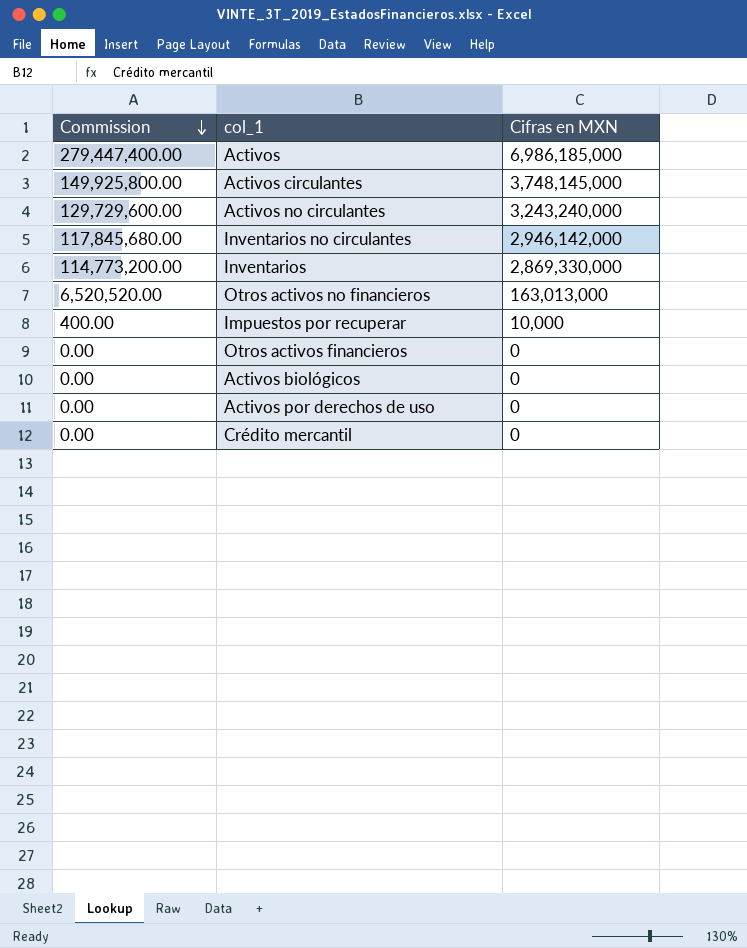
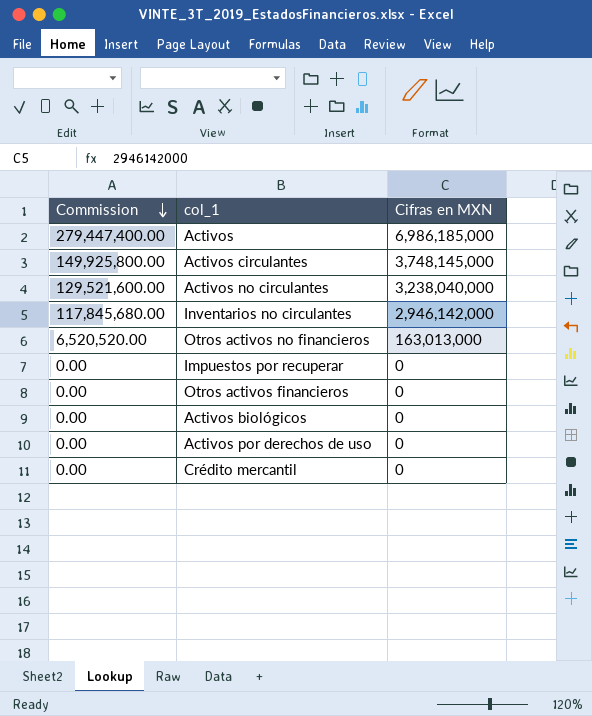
row Inventarios: 114,773,200.00 | 2,869,330,000 -> none
Activos no circulantes | Commission: 129,729,600.00 -> 129,521,600.00
Activos no circulantes | Cifras en MXN: 3,243,240,000 -> 3,238,040,000
Impuestos por recuperar | Commission: 400.00 -> 0.00
Impuestos por recuperar | Cifras en MXN: 10,000 -> 0

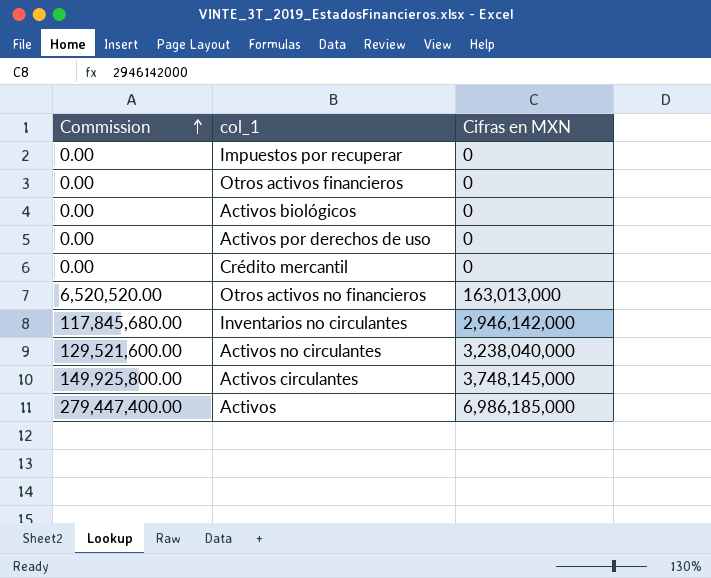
row order: Commission descending -> Commission ascending

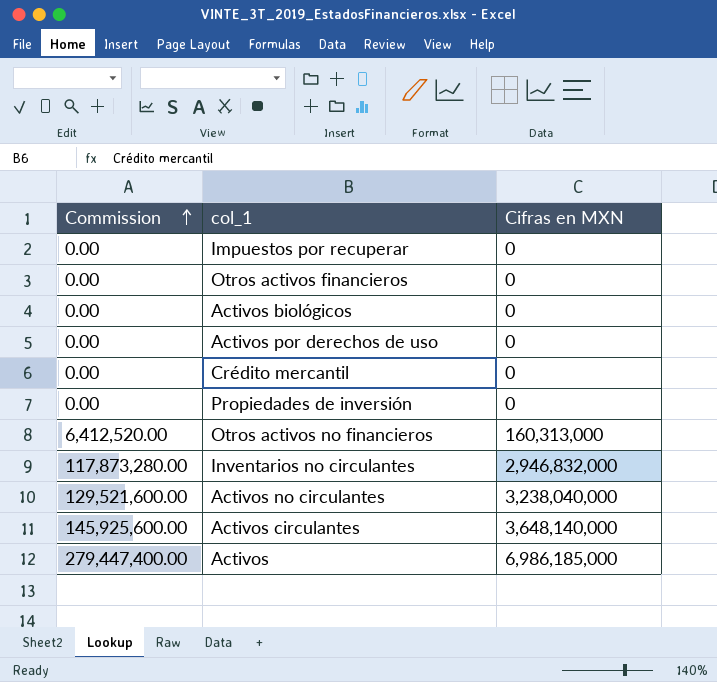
row Propiedades de inversión: none -> 0.00 | 0
Otros activos no financieros | Commission: 6,520,520.00 -> 6,412,520.00
Otros activos no financieros | Cifras en MXN: 163,013,000 -> 160,313,000
Inventarios no circulantes | Commission: 117,845,680.00 -> 117,873,280.00
Inventarios no circulantes | Cifras en MXN: 2,946,142,000 -> 2,946,832,000
Activos circulantes | Commission: 149,925,800.00 -> 145,925,600.00
Activos circulantes | Cifras en MXN: 3,748,145,000 -> 3,648,140,000

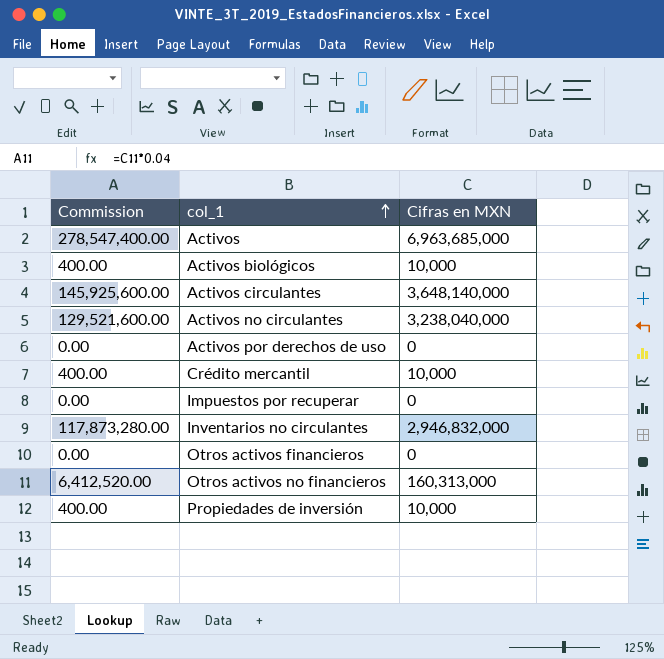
row order: Commission ascending -> col_1 ascending
Activos | Commission: 279,447,400.00 -> 278,547,400.00
Activos | Cifras en MXN: 6,986,185,000 -> 6,963,685,000
Activos biológicos | Commission: 0.00 -> 400.00
Activos biológicos | Cifras en MXN: 0 -> 10,000
Crédito mercantil | Commission: 0.00 -> 400.00
Crédito mercantil | Cifras en MXN: 0 -> 10,000
Propiedades de inversión | Commission: 0.00 -> 400.00
Propiedades de inversión | Cifras en MXN: 0 -> 10,000

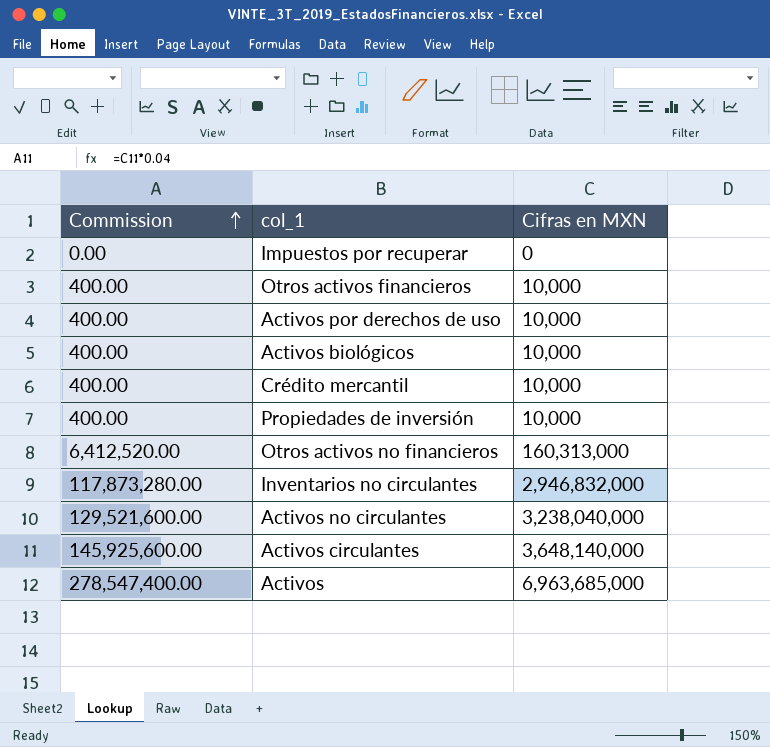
row order: col_1 ascending -> Commission ascending
Otros activos financieros | Commission: 0.00 -> 400.00
Otros activos financieros | Cifras en MXN: 0 -> 10,000
Activos por derechos de uso | Commission: 0.00 -> 400.00
Activos por derechos de uso | Cifras en MXN: 0 -> 10,000

